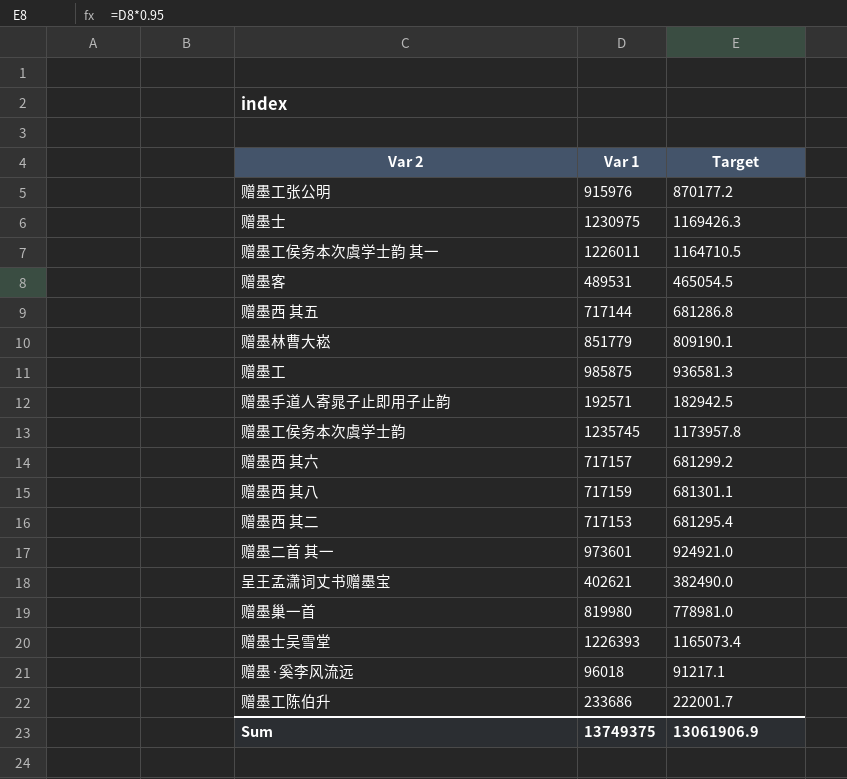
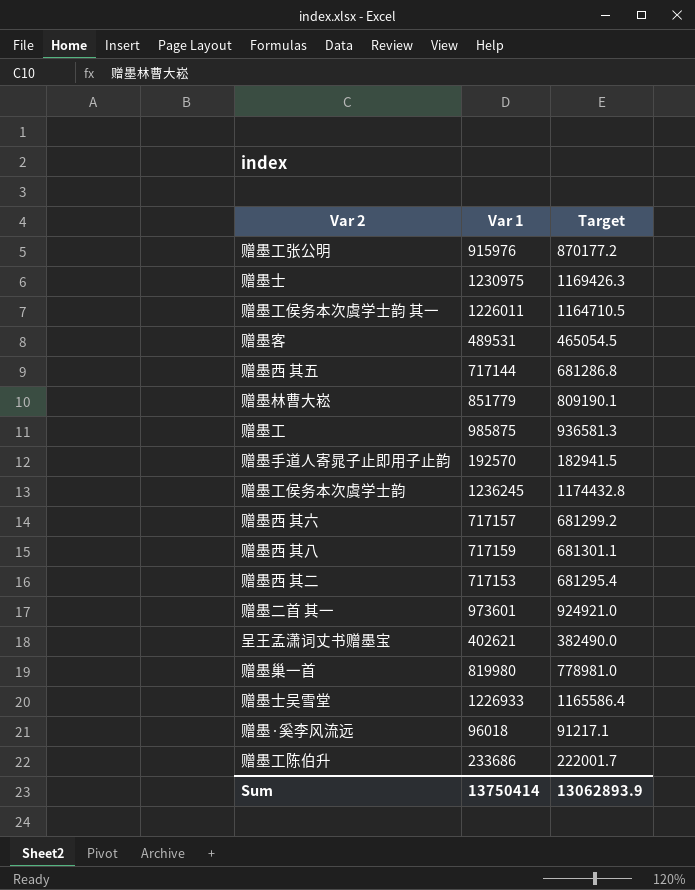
赠墨手道人寄晁子止即用子止韵 | Var 1: 192571 -> 192570
赠墨手道人寄晁子止即用子止韵 | Target: 182942.5 -> 182941.5
赠墨工侯务本次虞学士韵 | Var 1: 1235745 -> 1236245
赠墨工侯务本次虞学士韵 | Target: 1173957.8 -> 1174432.8
赠墨士吴雪堂 | Var 1: 1226393 -> 1226933
赠墨士吴雪堂 | Target: 1165073.4 -> 1165586.4
Sum | Var 1: 13749375 -> 13750414
Sum | Target: 13061906.9 -> 13062893.9

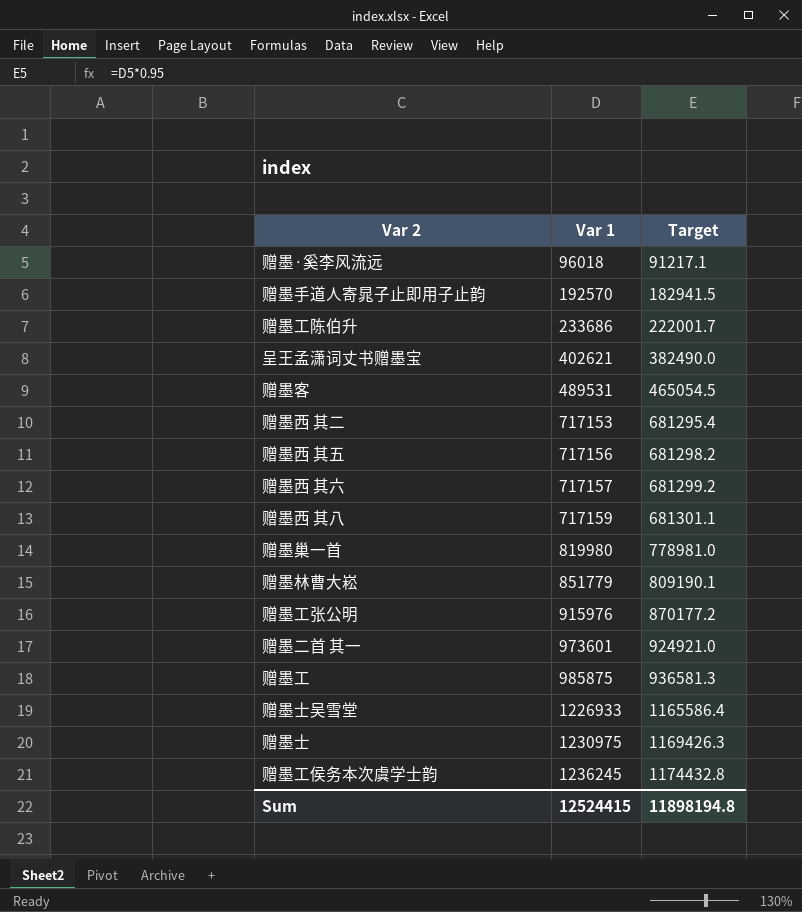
row order: none -> Var 1 ascending
row 赠墨工侯务本次虞学士韵 其一: 1226011 | 1164710.5 -> none
赠墨西 其五 | Var 1: 717144 -> 717156
赠墨西 其五 | Target: 681286.8 -> 681298.2
Sum | Var 1: 13750414 -> 12524415
Sum | Target: 13062893.9 -> 11898194.8

